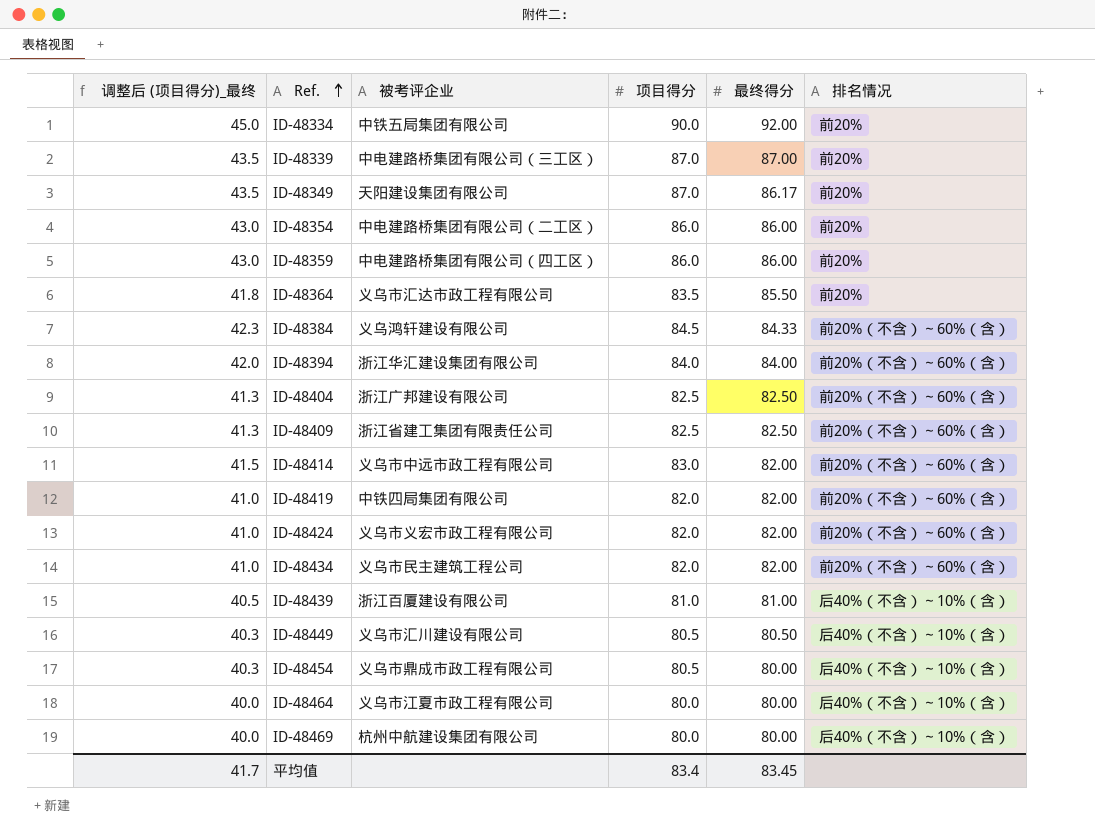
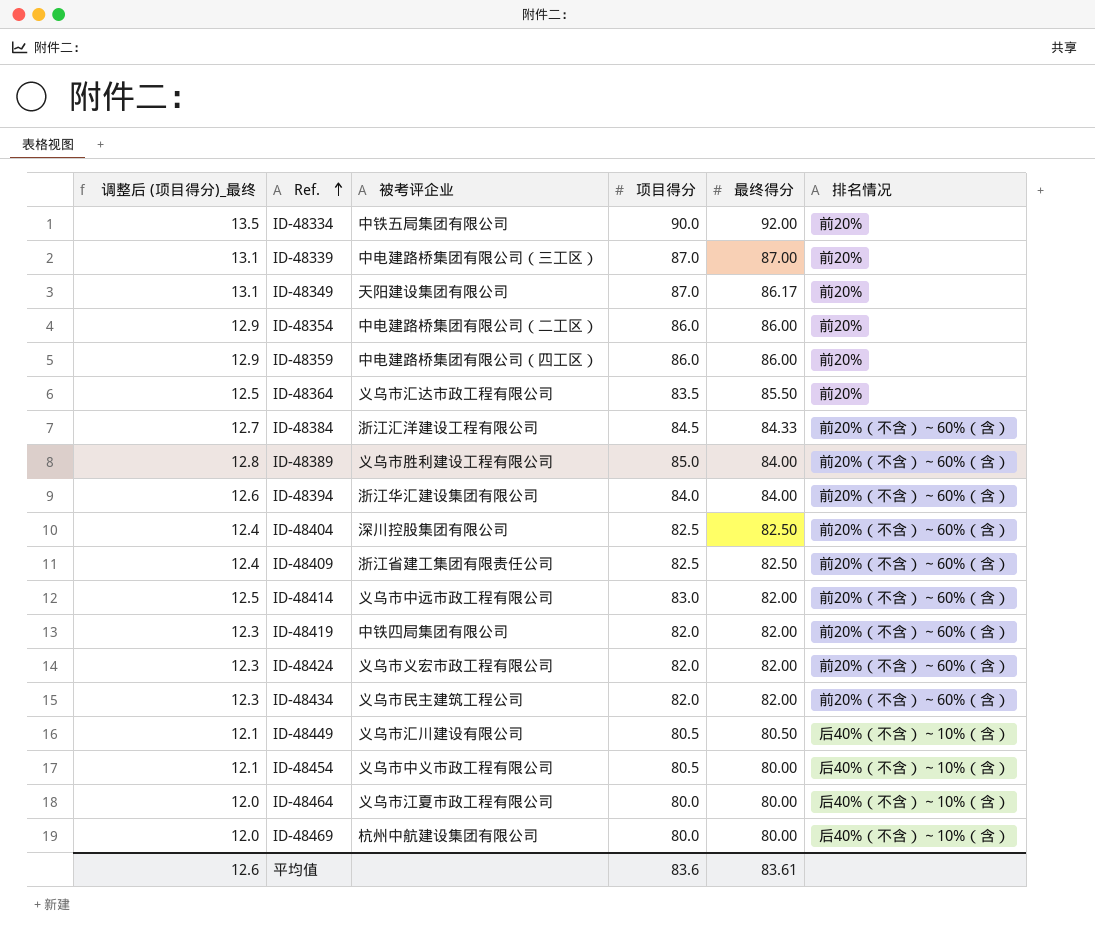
column 调整后 (项目得分)_最终 | formula: [项目得分] * 0.5 -> [项目得分] * 0.15
row ID-48439: 40.5 | 浙江百厦建设有限公司 | 81.0 | 81.00 | 后40%（不含）～10%（含） -> none
ID-48384 | 被考评企业: 义乌鸿轩建设有限公司 -> 浙江汇洋建设工程有限公司
row ID-48389: none -> 12.8 | 义乌市胜利建设工程有限公司 | 85.0 | 84.00 | 前20%（不含）～60%（含）
ID-48404 | 被考评企业: 浙江广邦建设有限公司 -> 深川控股集团有限公司
ID-48454 | 被考评企业: 义乌市鼎成市政工程有限公司 -> 义乌市中义市政工程有限公司
平均值 | 调整后 (项目得分)_最终: 41.7 -> 12.6
平均值 | 项目得分: 83.4 -> 83.6
平均值 | 最终得分: 83.45 -> 83.61

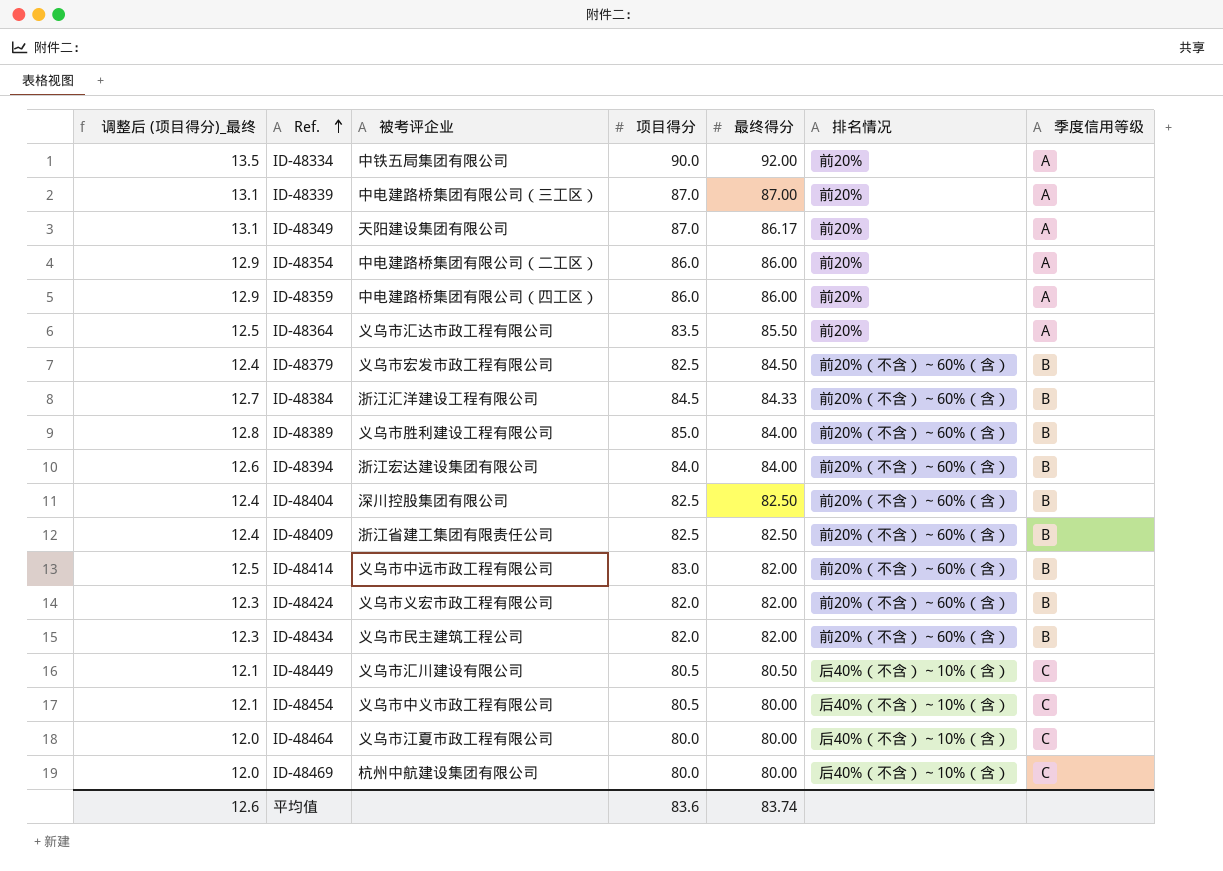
column 季度信用等级 | position: none -> 7
row ID-48419: 12.3 | 中铁四局集团有限公司 | 82.0 | 82.00 | 前20%（不含）～60%（含） -> none
row ID-48379: none -> 12.4 | 义乌市宏发市政工程有限公司 | 82.5 | 84.50 | 前20%（不含）～60%（含） | B
ID-48394 | 被考评企业: 浙江华汇建设集团有限公司 -> 浙江宏达建设集团有限公司
平均值 | 最终得分: 83.61 -> 83.74

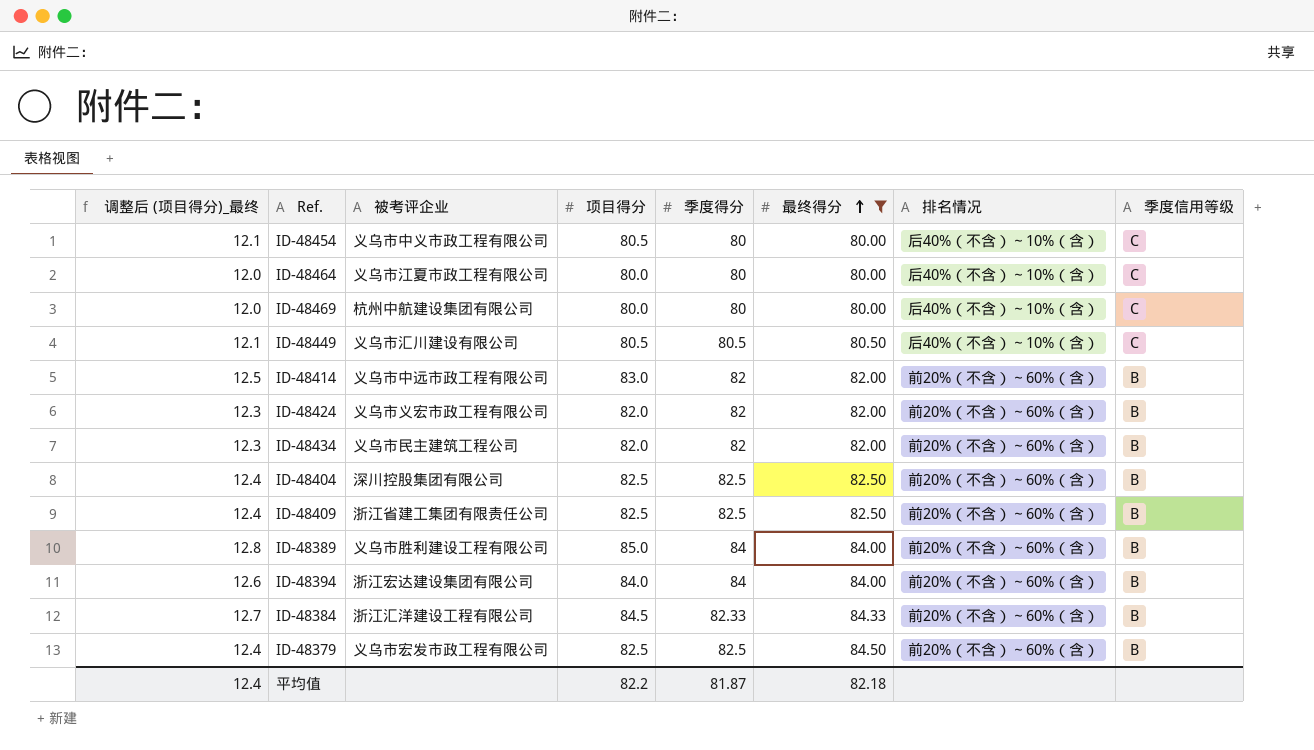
filter: none -> 最终得分 <= 84.50
row order: Ref. ascending -> 最终得分 ascending
column 季度得分 | position: none -> 5
平均值 | 调整后 (项目得分)_最终: 12.6 -> 12.4
平均值 | 项目得分: 83.6 -> 82.2
平均值 | 最终得分: 83.74 -> 82.18

